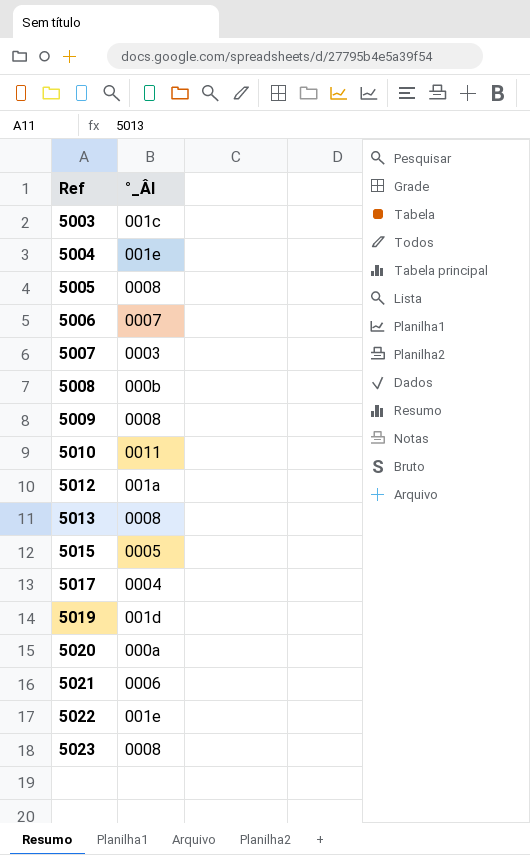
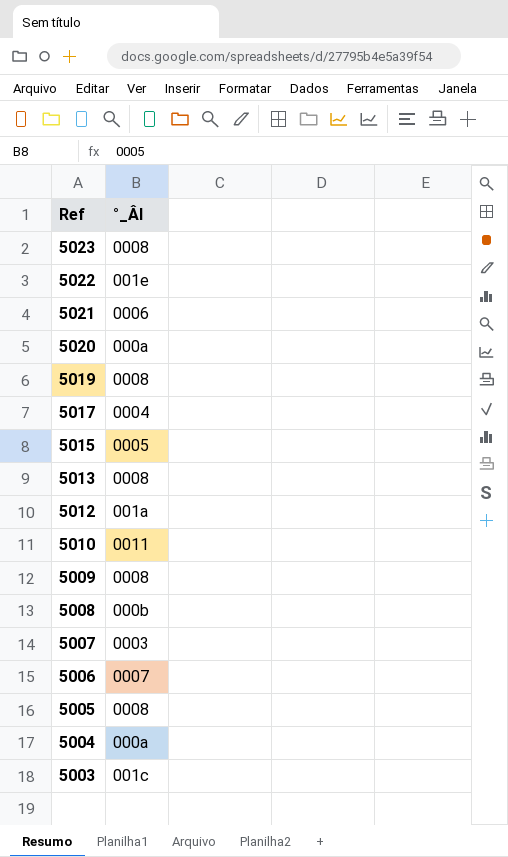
row order: Ref ascending -> Ref descending
5019 | °_ÂI: 001d -> 0008
5004 | °_ÂI: 001e -> 000a

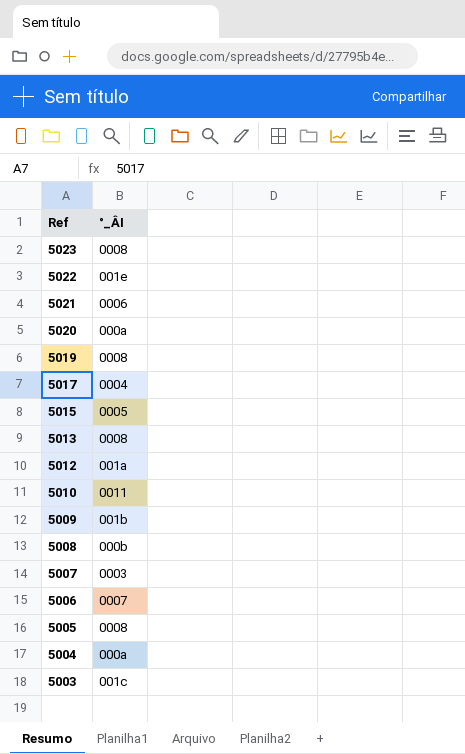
5009 | °_ÂI: 0008 -> 001b

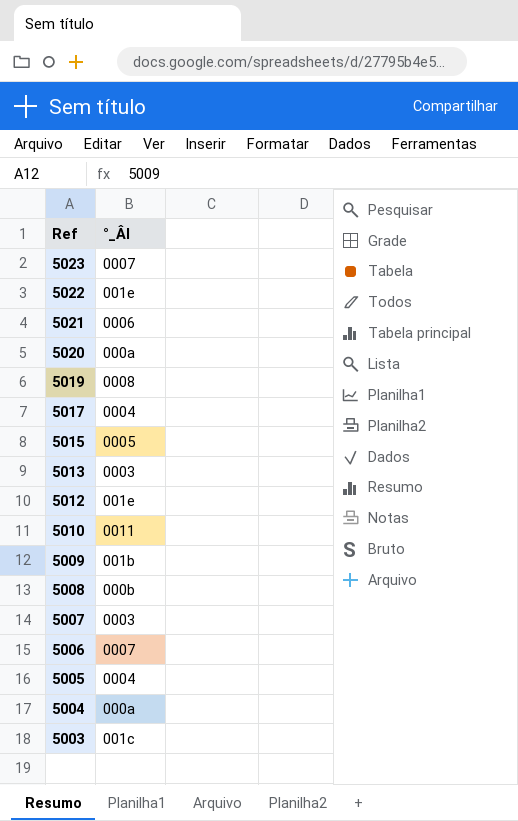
5023 | °_ÂI: 0008 -> 0007
5013 | °_ÂI: 0008 -> 0003
5012 | °_ÂI: 001a -> 001e
5005 | °_ÂI: 0008 -> 0004

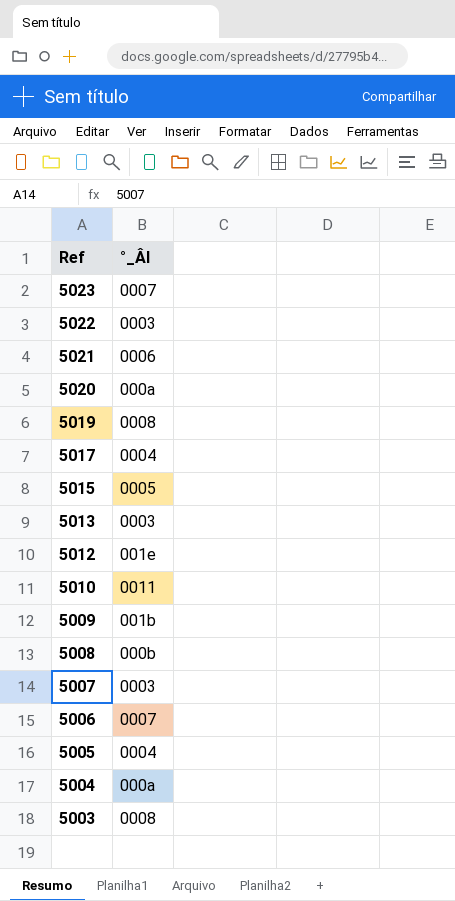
5022 | °_ÂI: 001e -> 0003
5003 | °_ÂI: 001c -> 0008

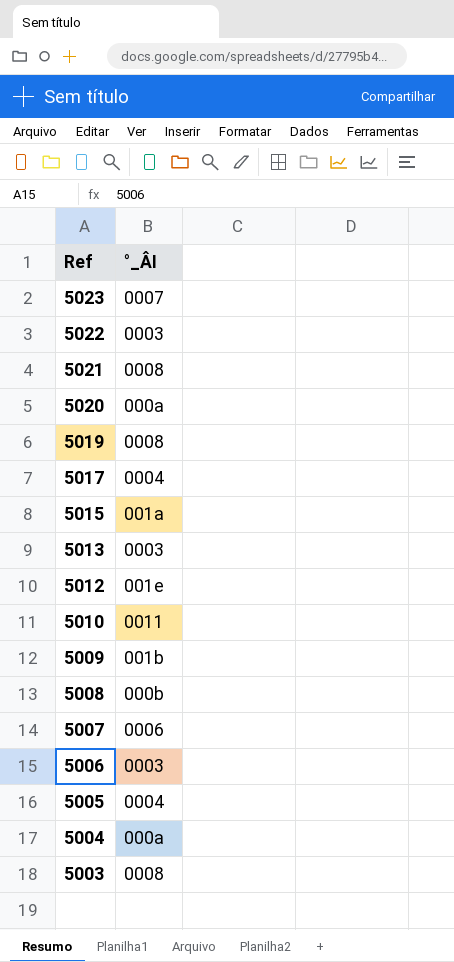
5021 | °_ÂI: 0006 -> 0008
5015 | °_ÂI: 0005 -> 001a
5007 | °_ÂI: 0003 -> 0006
5006 | °_ÂI: 0007 -> 0003

